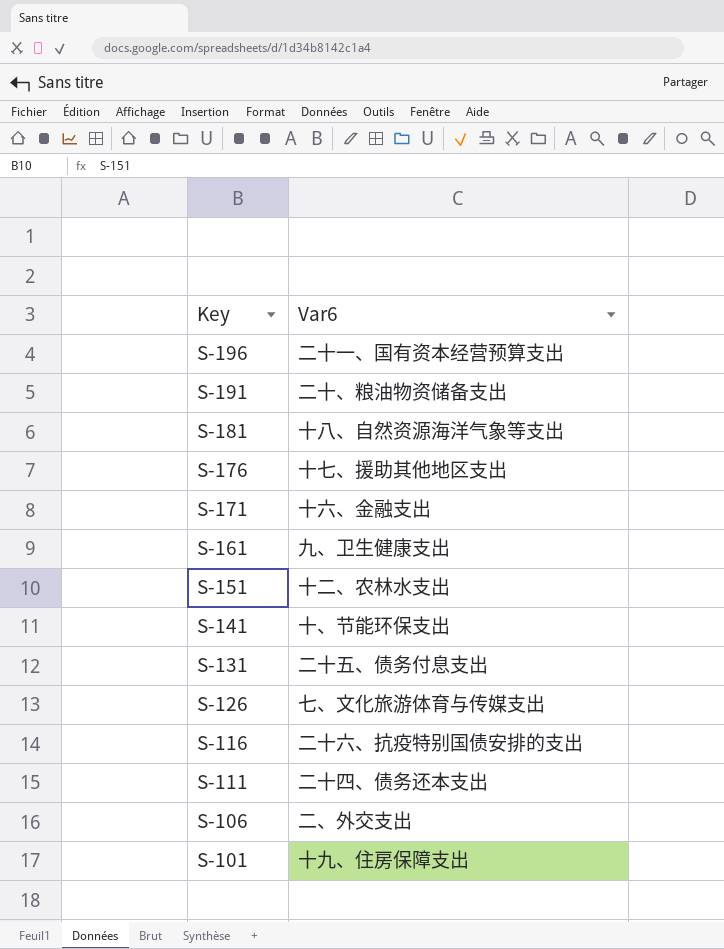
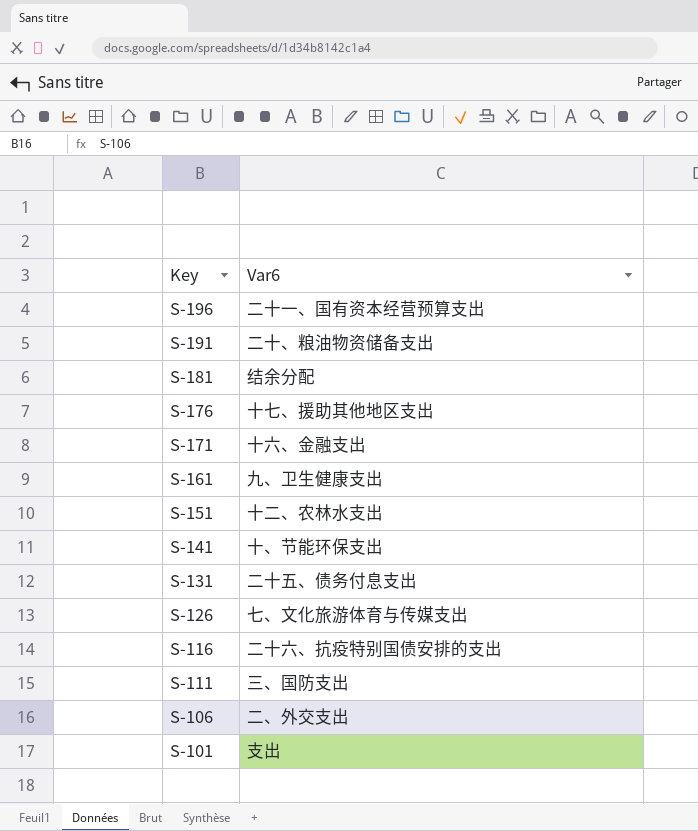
S-181 | Var6: 十八、自然资源海洋气象等支出 -> 结余分配
S-111 | Var6: 二十四、债务还本支出 -> 三、国防支出
S-101 | Var6: 十九、住房保障支出 -> 支出

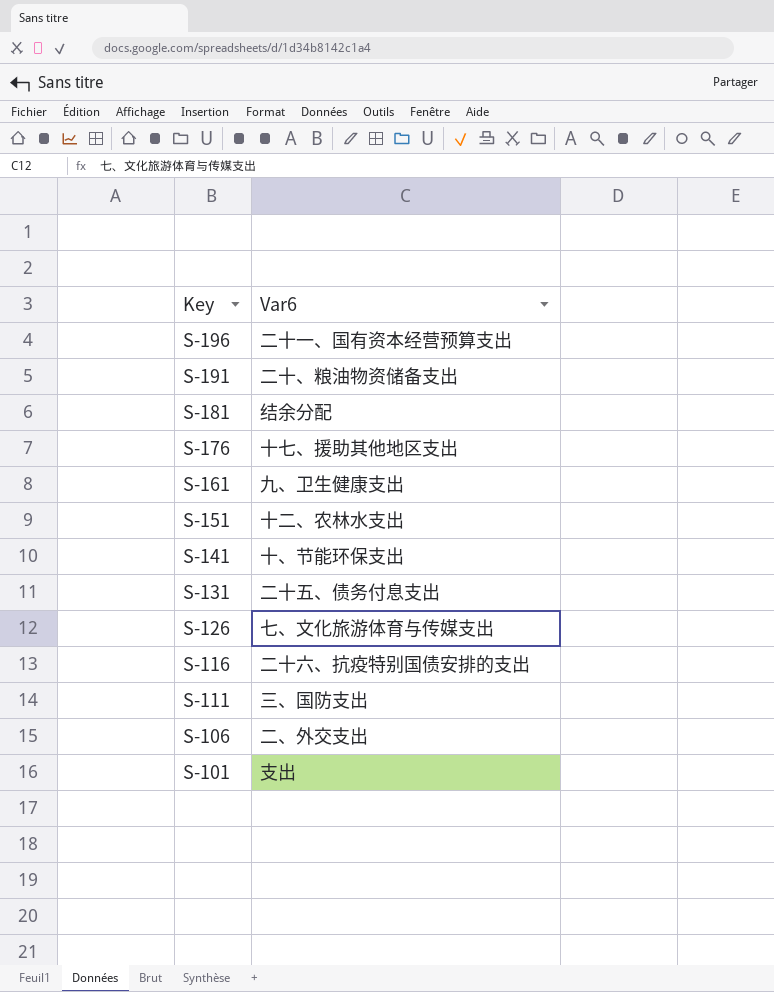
row S-171: 十六、金融支出 -> none

